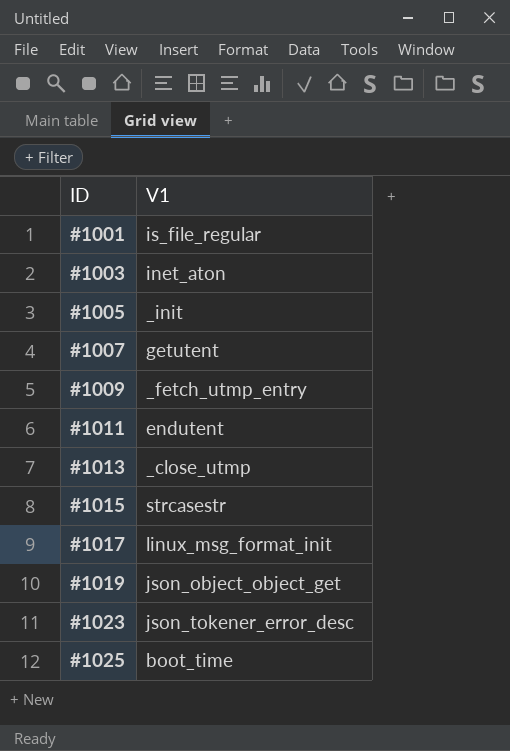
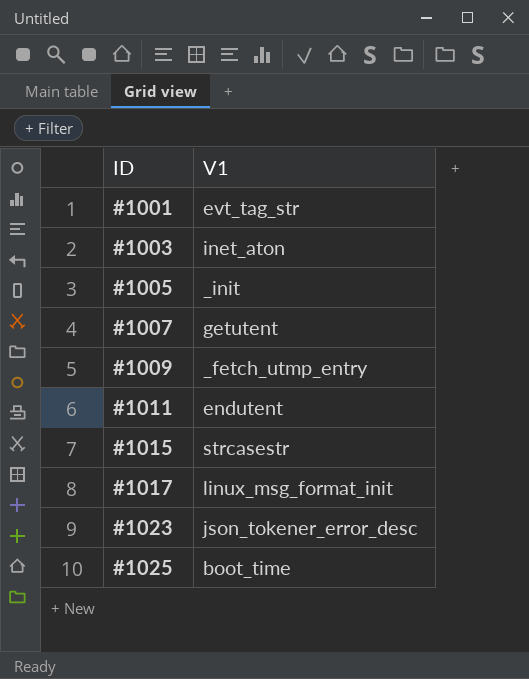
row #1013: _close_utmp -> none
row #1019: json_object_object_get -> none
#1001 | V1: is_file_regular -> evt_tag_str

